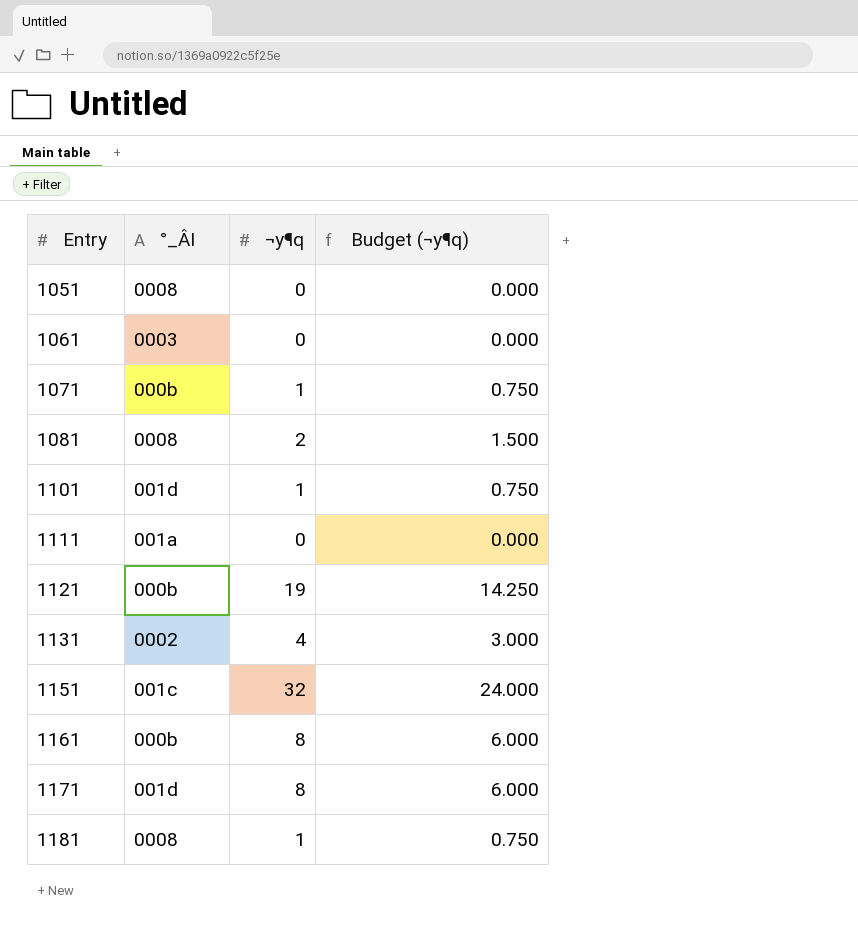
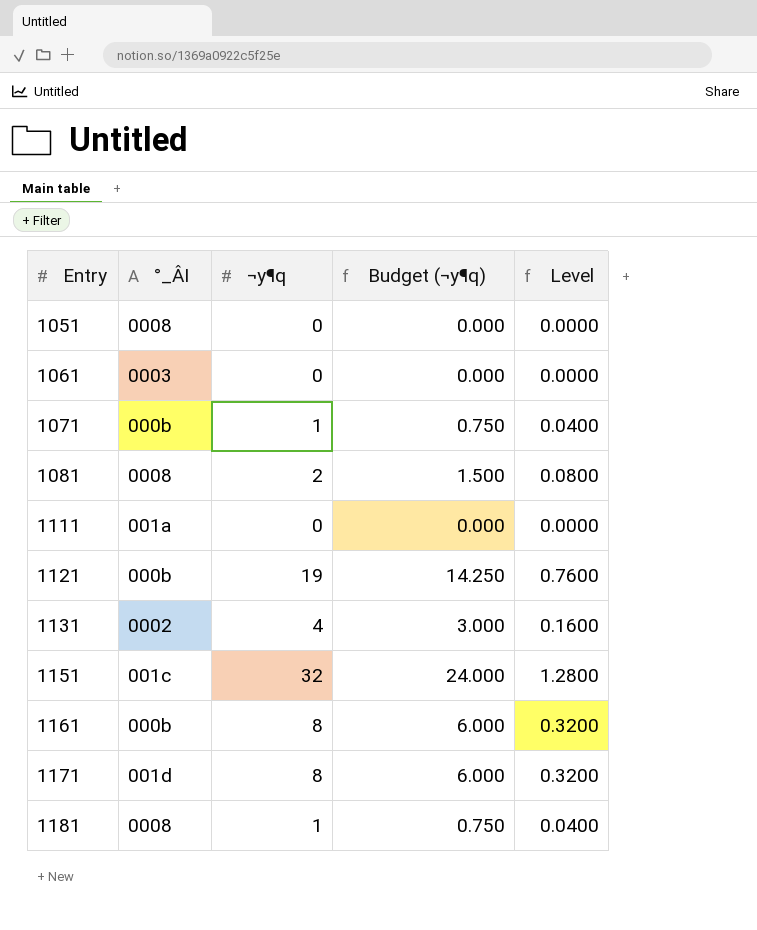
column Level | formula: none -> [¬y¶q] * 0.04
row 1101: 001d | 1 | 0.750 -> none

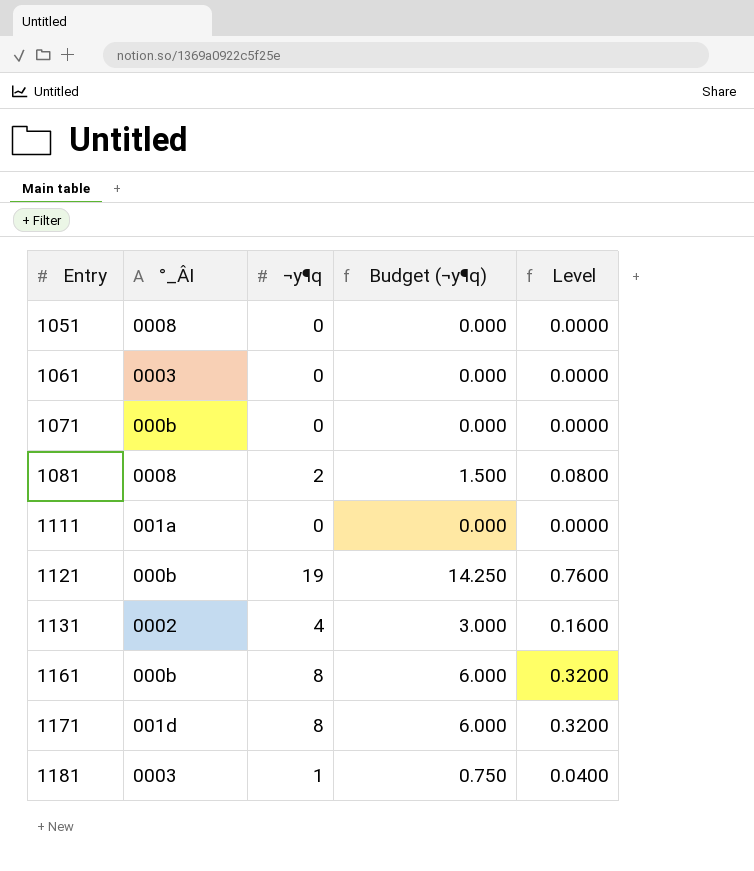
row 1151: 001c | 32 | 24.000 | 1.2800 -> none
1071 | ¬y¶q: 1 -> 0
1071 | Budget (¬y¶q): 0.750 -> 0.000
1071 | Level: 0.0400 -> 0.0000
1181 | °_ÂI: 0008 -> 0003

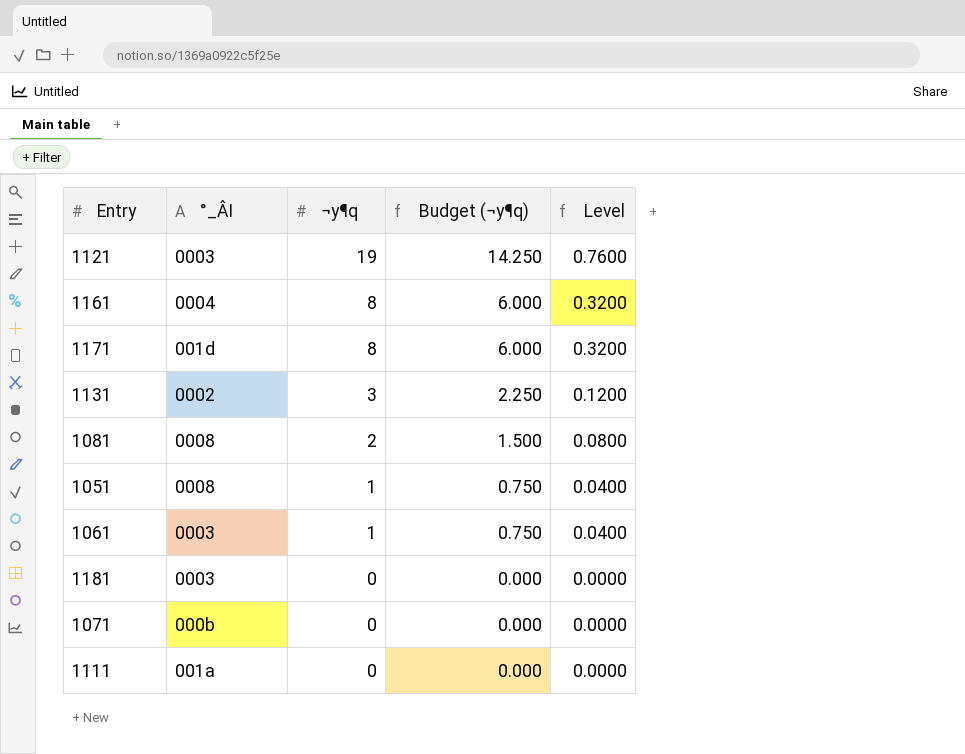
row order: Entry ascending -> ¬y¶q descending
1121 | °_ÂI: 000b -> 0003
1161 | °_ÂI: 000b -> 0004
1131 | ¬y¶q: 4 -> 3
1131 | Budget (¬y¶q): 3.000 -> 2.250
1131 | Level: 0.1600 -> 0.1200
1051 | ¬y¶q: 0 -> 1
1051 | Budget (¬y¶q): 0.000 -> 0.750
1051 | Level: 0.0000 -> 0.0400
1061 | ¬y¶q: 0 -> 1
1061 | Budget (¬y¶q): 0.000 -> 0.750
1061 | Level: 0.0000 -> 0.0400
1181 | ¬y¶q: 1 -> 0
1181 | Budget (¬y¶q): 0.750 -> 0.000
1181 | Level: 0.0400 -> 0.0000

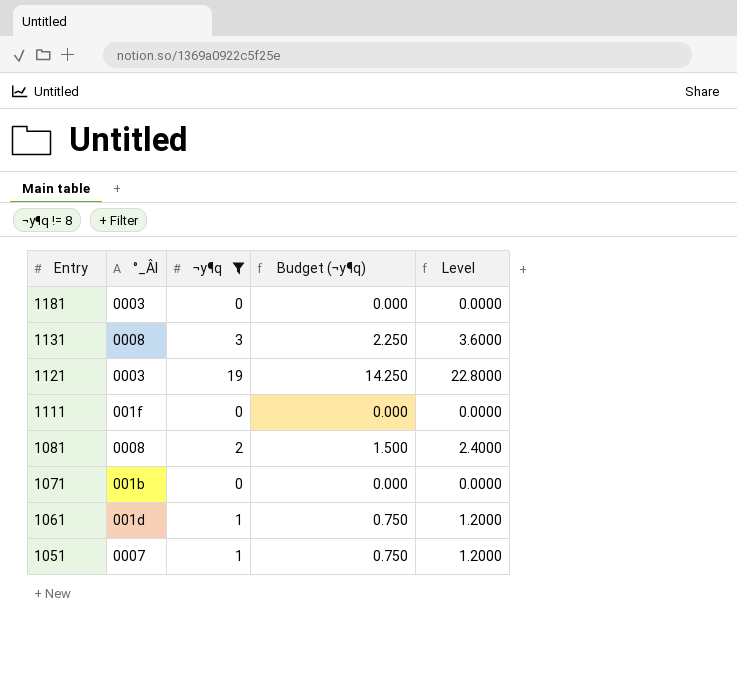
filter: none -> ¬y¶q != 8
row order: ¬y¶q descending -> Entry descending
column Level | formula: [¬y¶q] * 0.04 -> [¬y¶q] * 1.2
1131 | °_ÂI: 0002 -> 0008
1111 | °_ÂI: 001a -> 001f
1071 | °_ÂI: 000b -> 001b
1061 | °_ÂI: 0003 -> 001d
1051 | °_ÂI: 0008 -> 0007

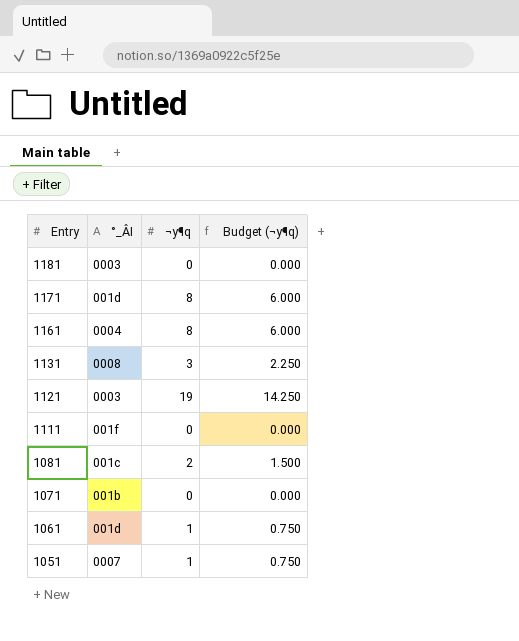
filter: ¬y¶q != 8 -> none
column Level | formula: [¬y¶q] * 1.2 -> none
1081 | °_ÂI: 0008 -> 001c

